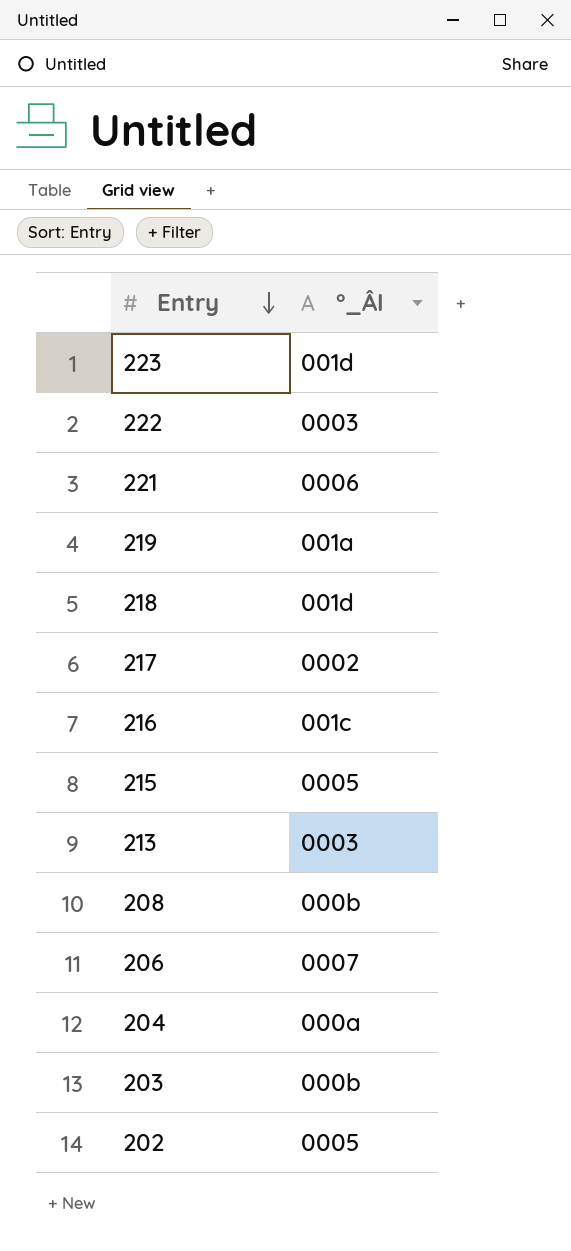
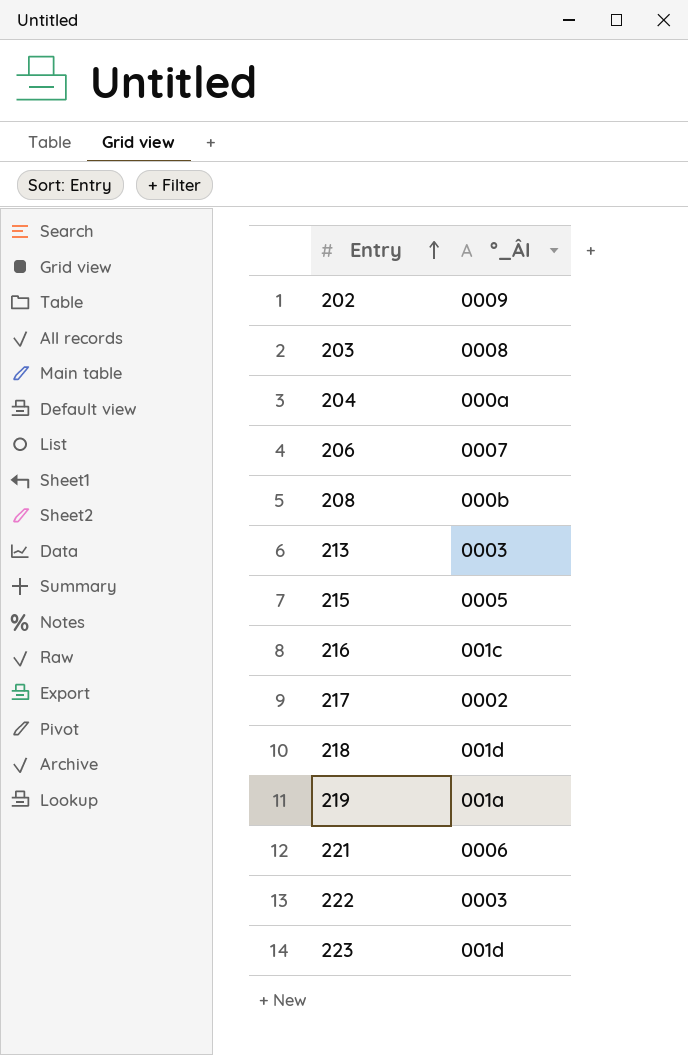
row order: Entry descending -> Entry ascending
202 | °_ÂI: 0005 -> 0009
203 | °_ÂI: 000b -> 0008

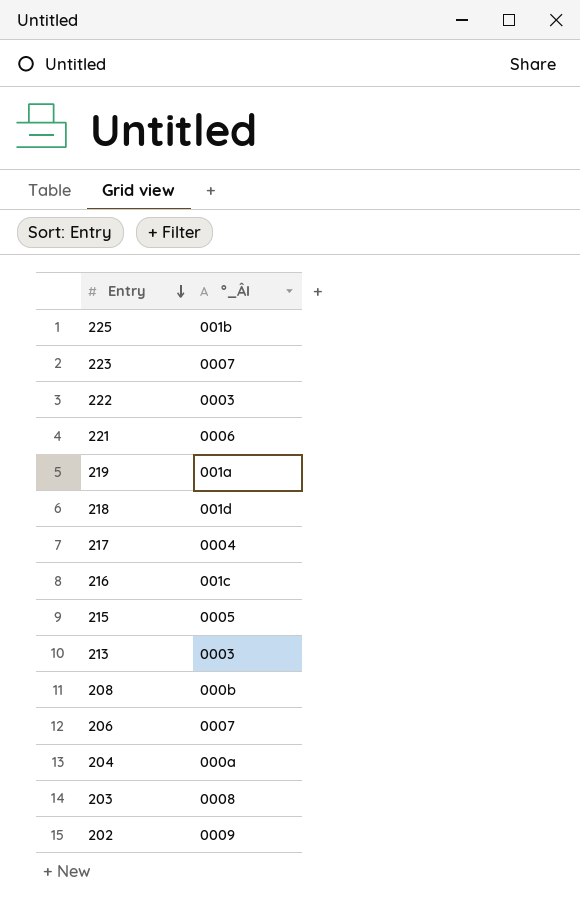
row order: Entry ascending -> Entry descending
row 225: none -> 001b
223 | °_ÂI: 001d -> 0007
217 | °_ÂI: 0002 -> 0004

